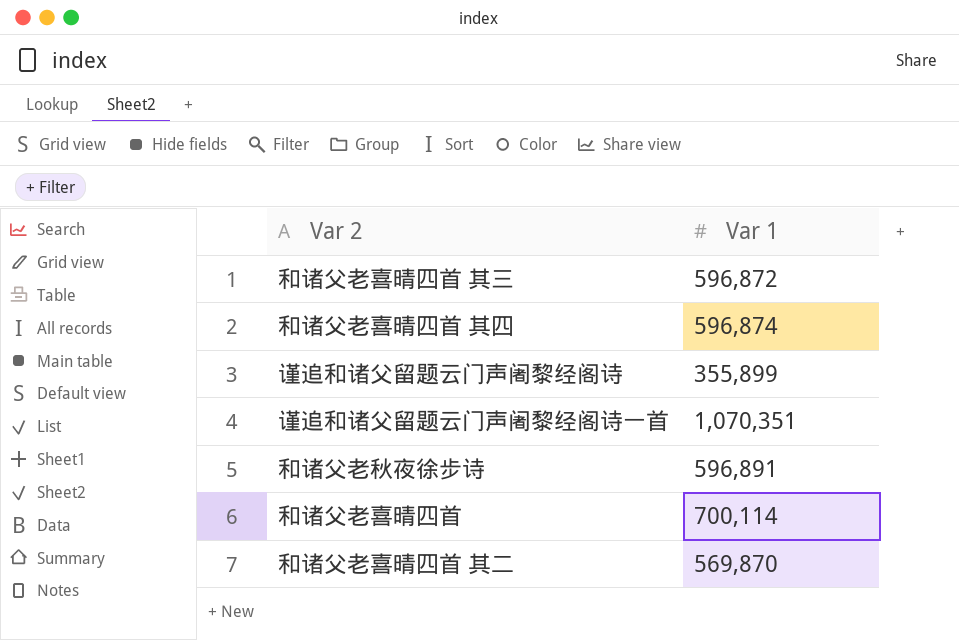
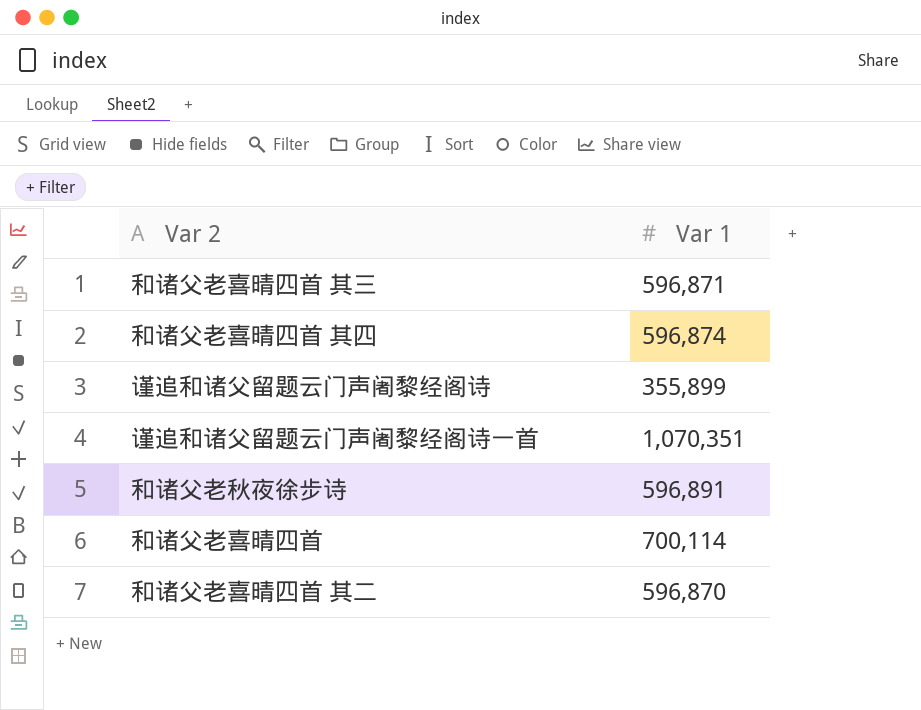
和诸父老喜晴四首 其三 | Var 1: 596,872 -> 596,871
和诸父老喜晴四首 其二 | Var 1: 569,870 -> 596,870

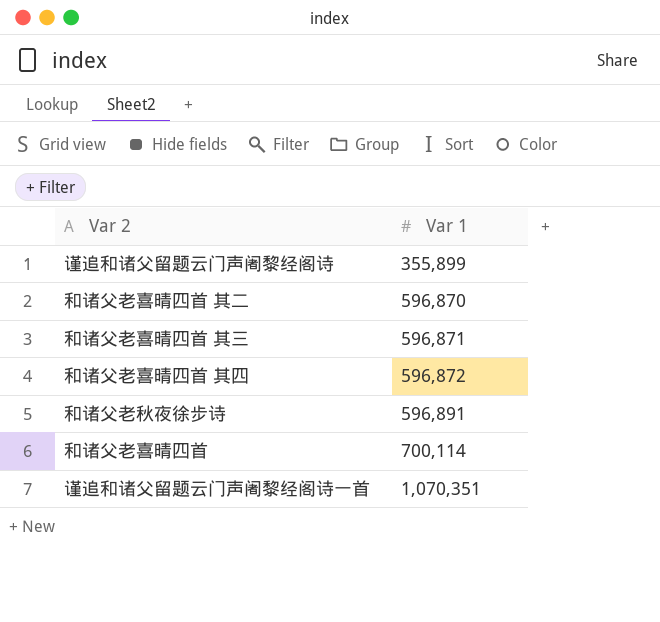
row order: none -> Var 1 ascending
和诸父老喜晴四首 其四 | Var 1: 596,874 -> 596,872

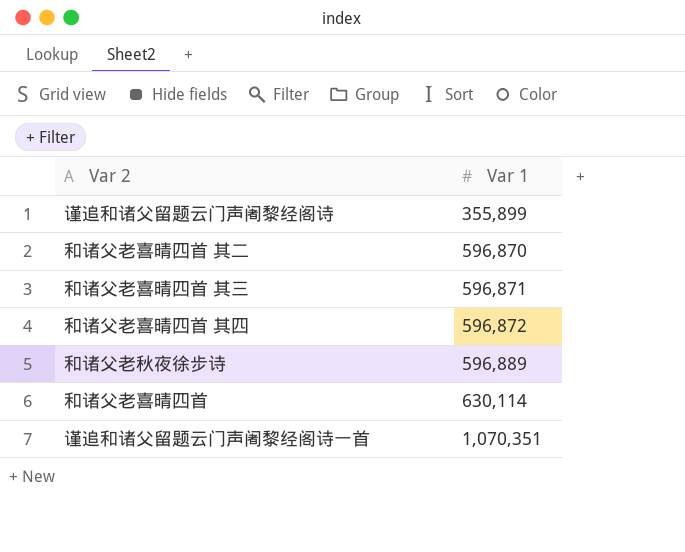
和诸父老秋夜徐步诗 | Var 1: 596,891 -> 596,889
和诸父老喜晴四首 | Var 1: 700,114 -> 630,114

